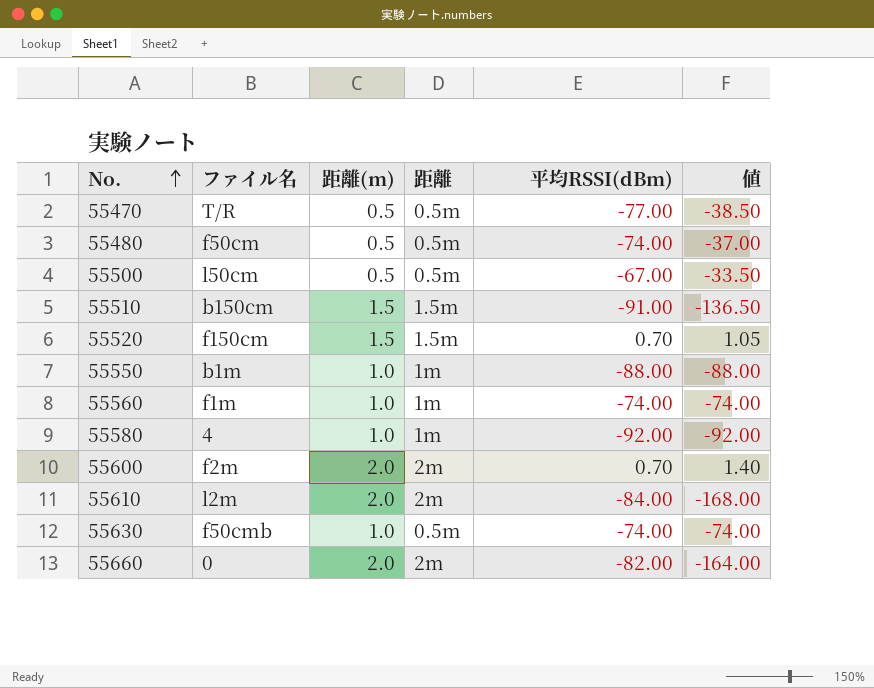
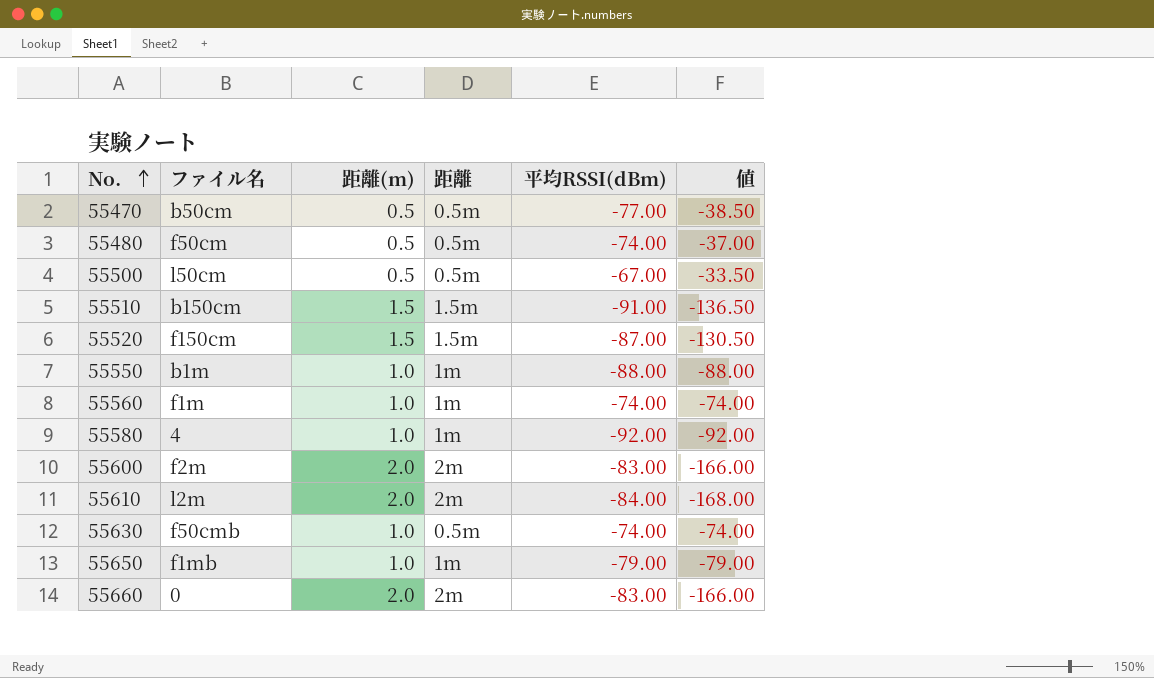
55470 | ファイル名: T/R -> b50cm
55520 | 平均RSSI(dBm): 0.70 -> -87.00
55520 | 値: 1.05 -> -130.50
55600 | 平均RSSI(dBm): 0.70 -> -83.00
55600 | 値: 1.40 -> -166.00
row 55650: none -> f1mb | 1.0 | 1m | -79.00 | -79.00
55660 | 平均RSSI(dBm): -82.00 -> -83.00
55660 | 値: -164.00 -> -166.00

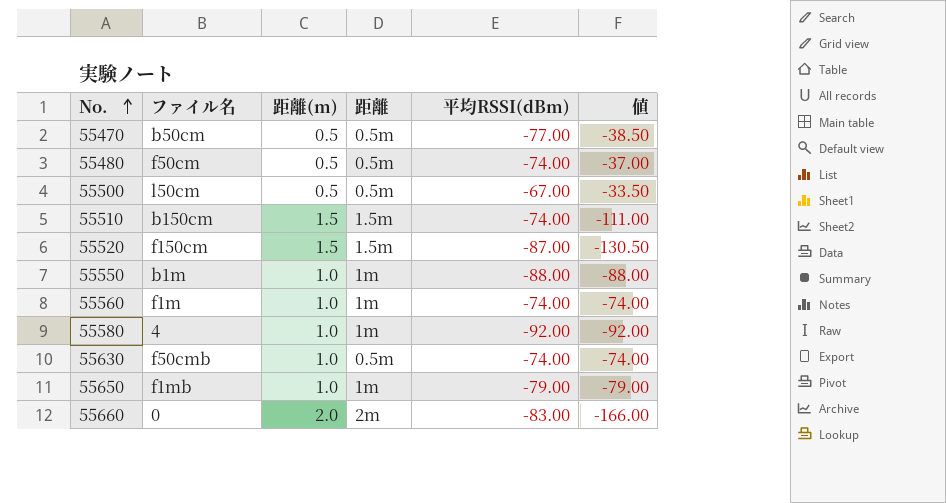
row 55600: f2m | 2.0 | 2m | -83.00 | -166.00 -> none
row 55610: l2m | 2.0 | 2m | -84.00 | -168.00 -> none
55510 | 平均RSSI(dBm): -91.00 -> -74.00
55510 | 値: -136.50 -> -111.00

